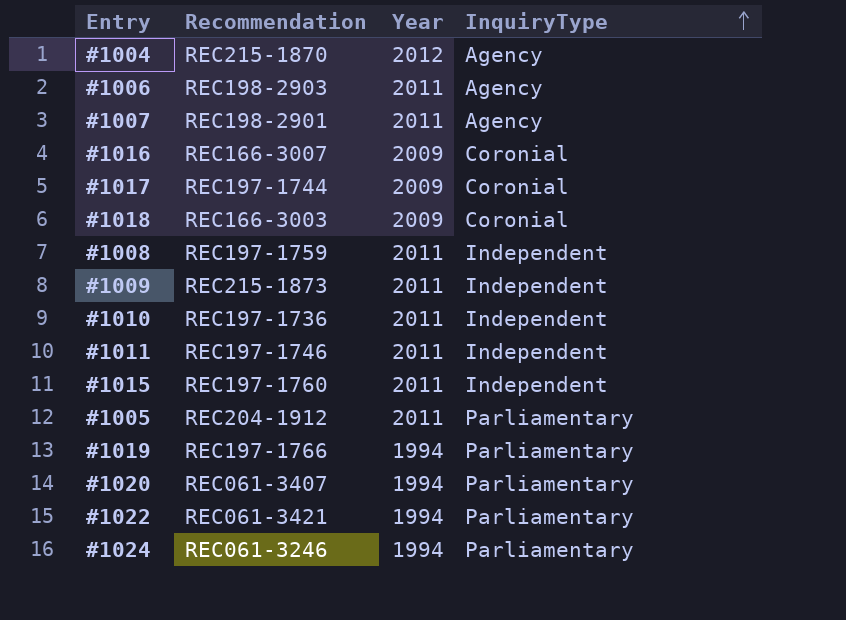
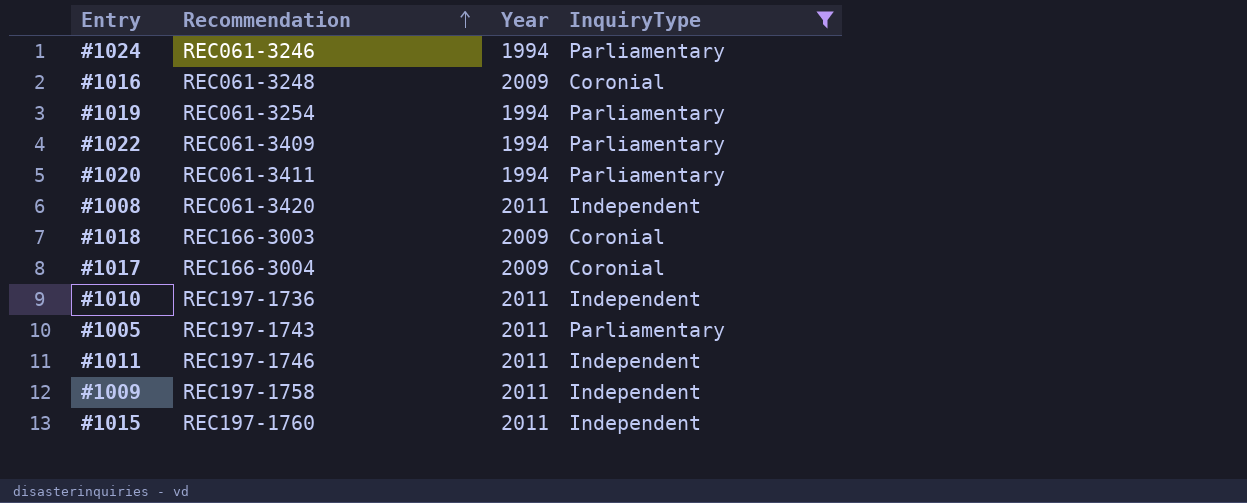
filter: none -> InquiryType != Agency
row order: InquiryType ascending -> Recommendation ascending
#1016 | Recommendation: REC166-3007 -> REC061-3248
#1019 | Recommendation: REC197-1766 -> REC061-3254
#1022 | Recommendation: REC061-3421 -> REC061-3409
#1020 | Recommendation: REC061-3407 -> REC061-3411
#1008 | Recommendation: REC197-1759 -> REC061-3420
#1017 | Recommendation: REC197-1744 -> REC166-3004
#1005 | Recommendation: REC204-1912 -> REC197-1743
#1009 | Recommendation: REC215-1873 -> REC197-1758

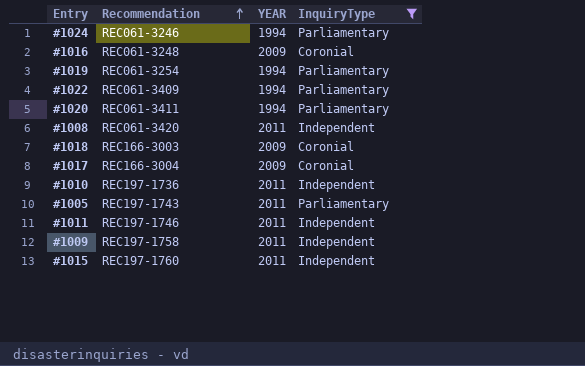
column name: Year -> YEAR

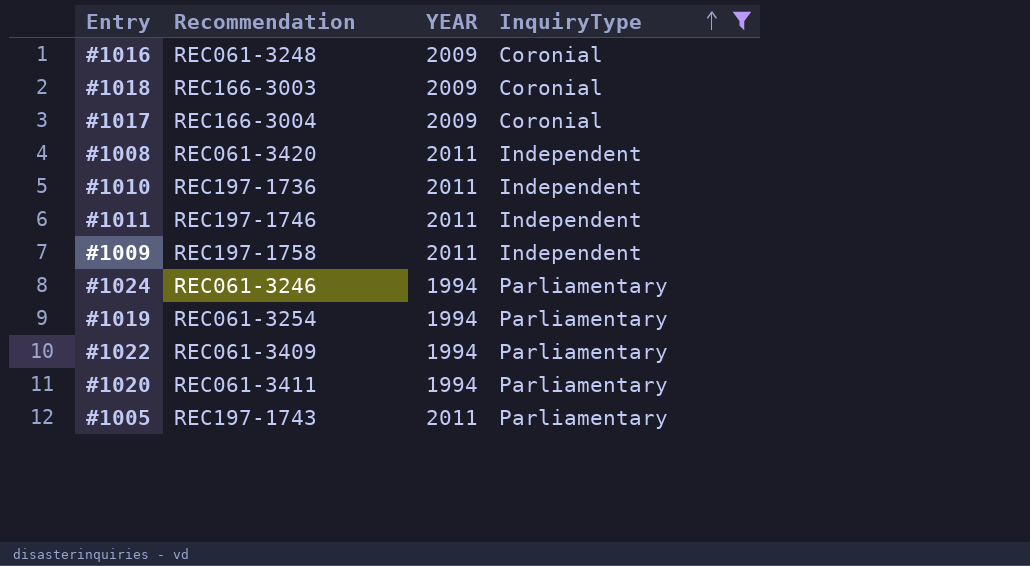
row order: Recommendation ascending -> InquiryType ascending
row #1015: REC197-1760 | 2011 | Independent -> none

